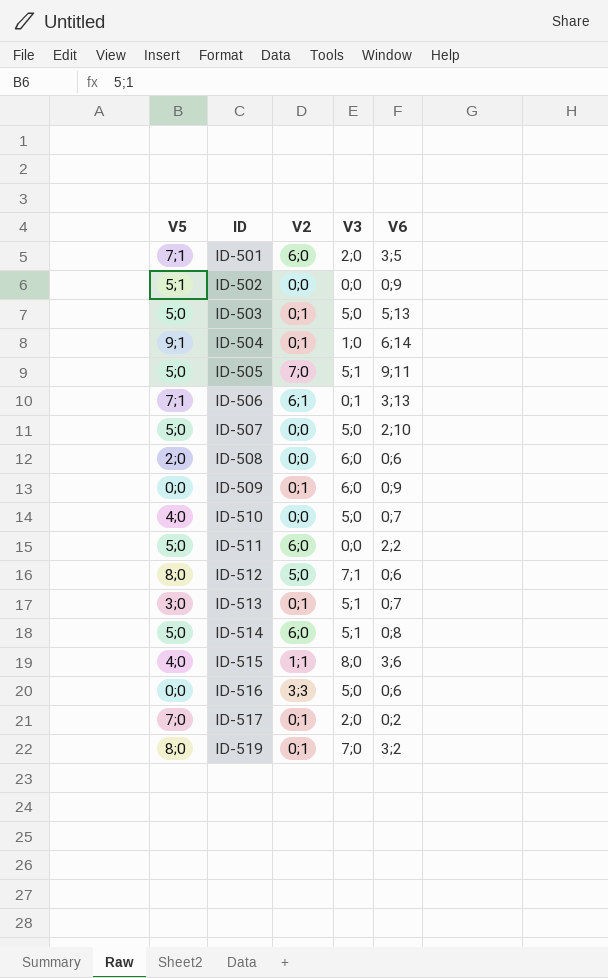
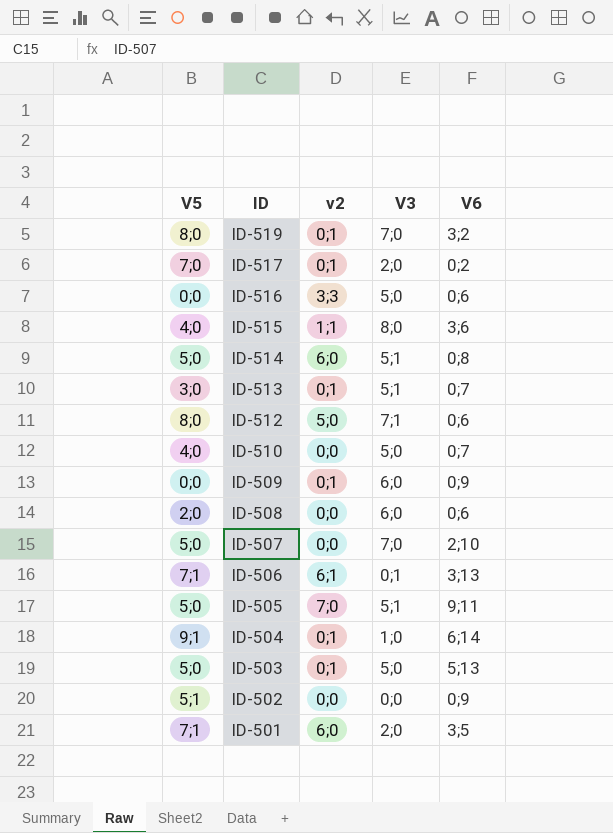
row order: ID ascending -> ID descending
column name: V2 -> v2
row ID-511: 5;0 | 6;0 | 0;0 | 2;2 -> none
ID-507 | V3: 5;0 -> 7;0

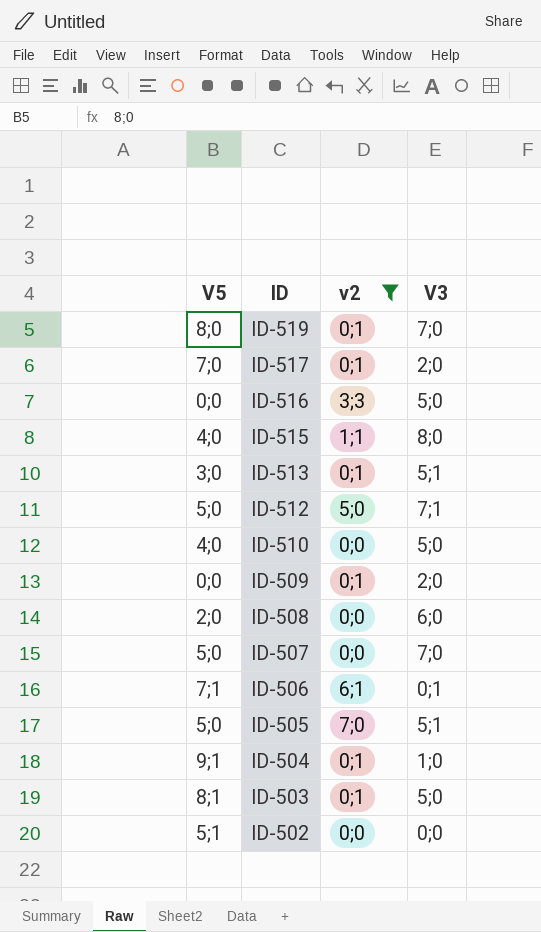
filter: none -> v2 != 6;0
column V6 | position: 5 -> none
ID-512 | V5: 8;0 -> 5;0
ID-509 | V3: 6;0 -> 2;0
ID-503 | V5: 5;0 -> 8;1

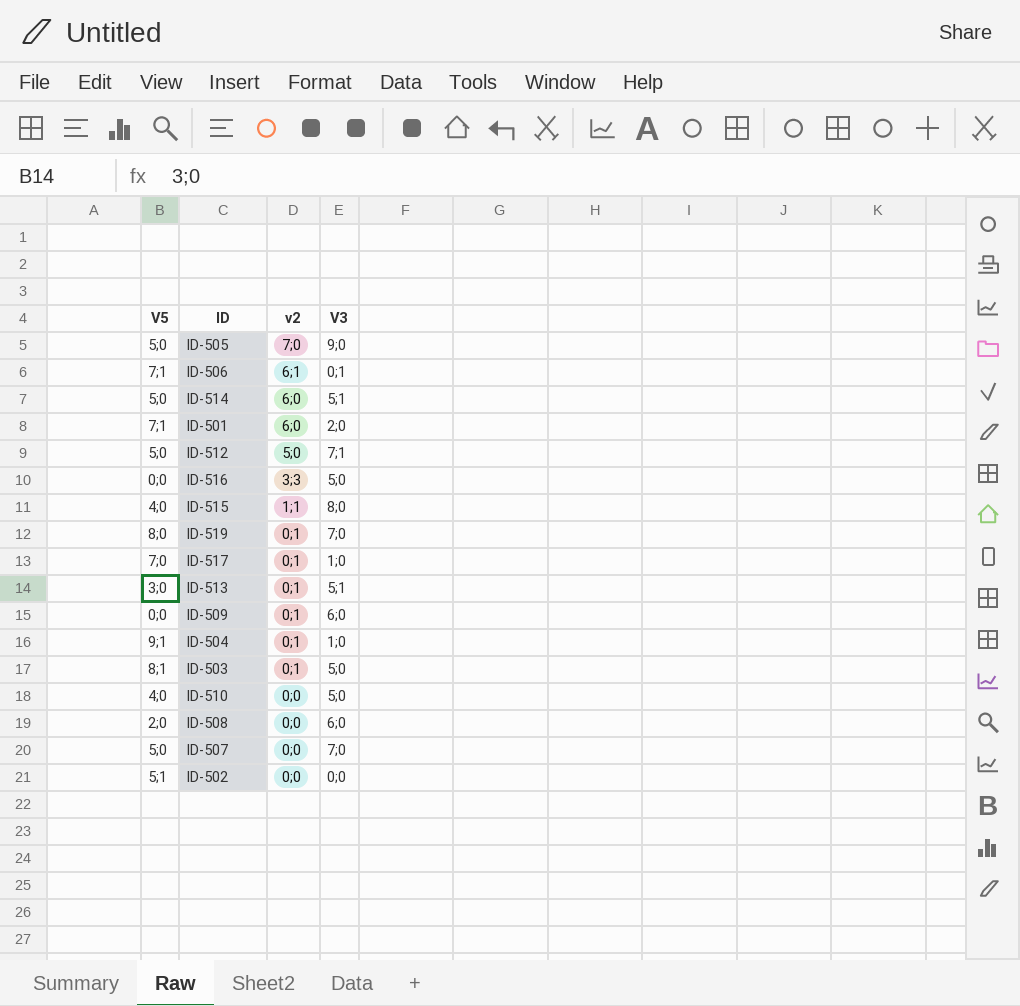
filter: v2 != 6;0 -> none
row order: ID descending -> v2 descending
ID-505 | V3: 5;1 -> 9;0
ID-517 | V3: 2;0 -> 1;0
ID-509 | V3: 2;0 -> 6;0

